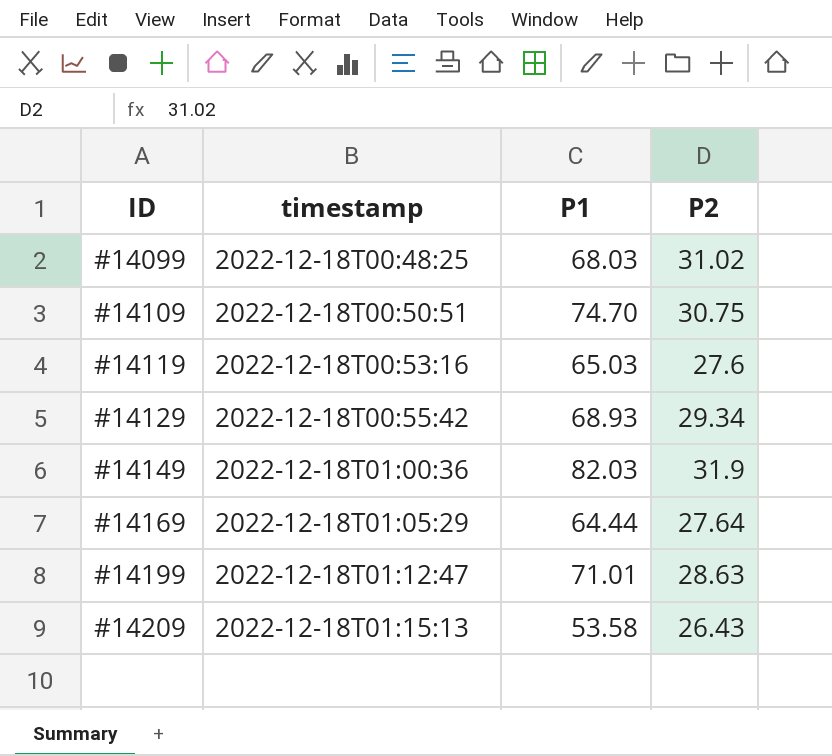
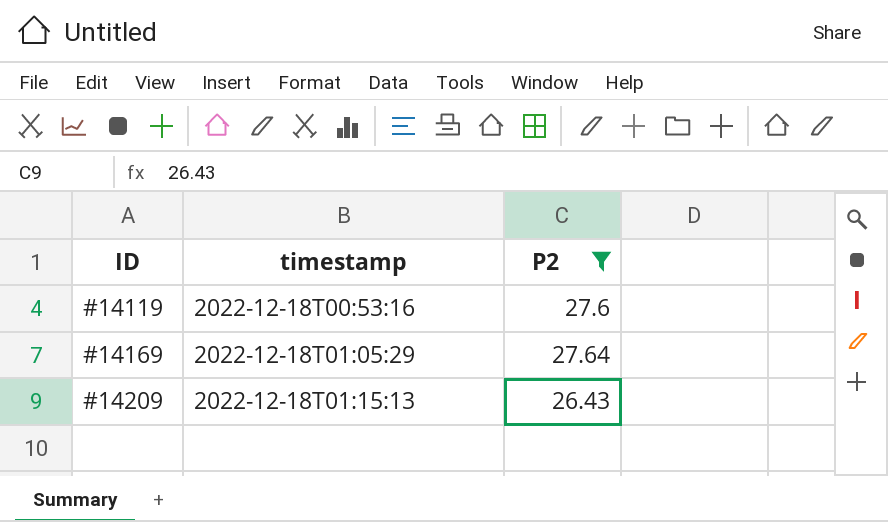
filter: none -> P2 <= 27.64
column P1 | position: 3 -> none

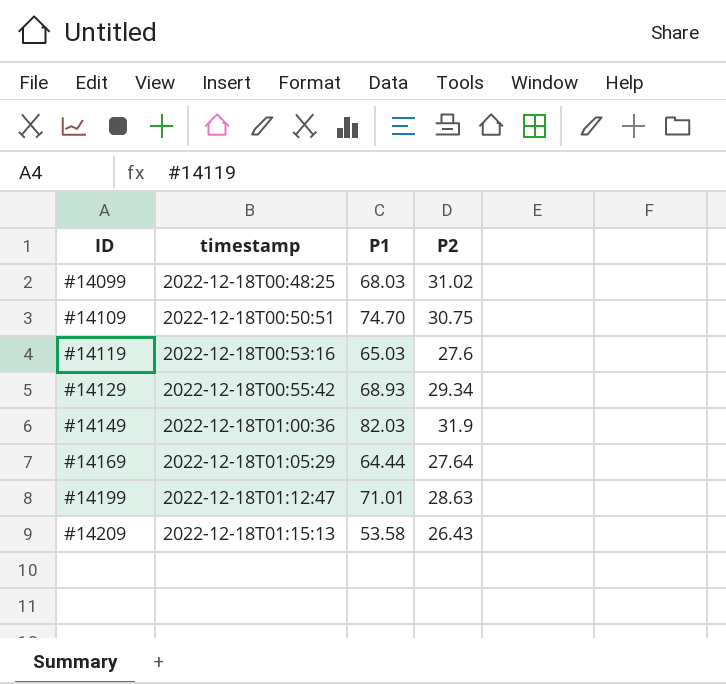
filter: P2 <= 27.64 -> none
column P1 | position: none -> 3

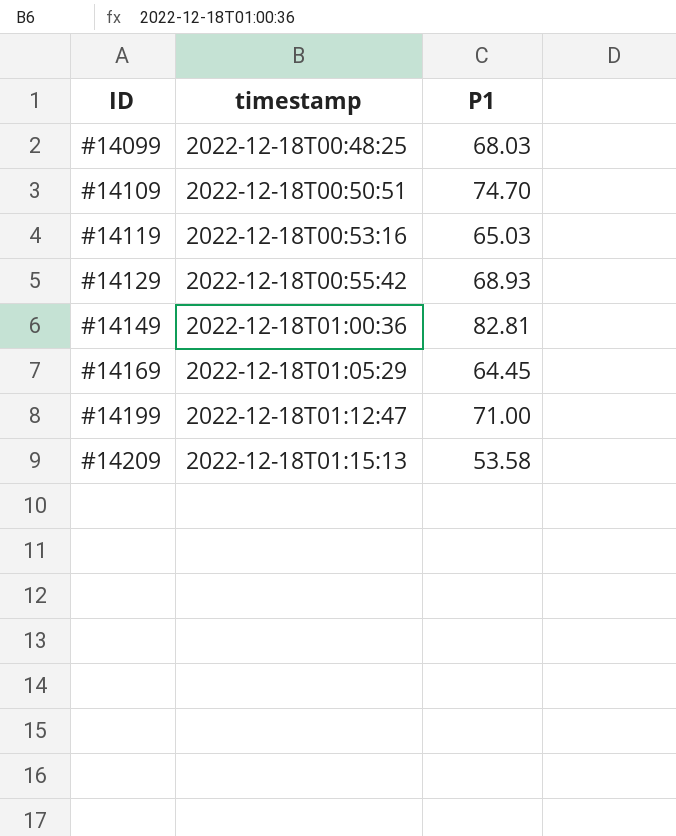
column P2 | position: 4 -> none
#14149 | P1: 82.03 -> 82.81
#14169 | P1: 64.44 -> 64.45
#14199 | P1: 71.01 -> 71.00

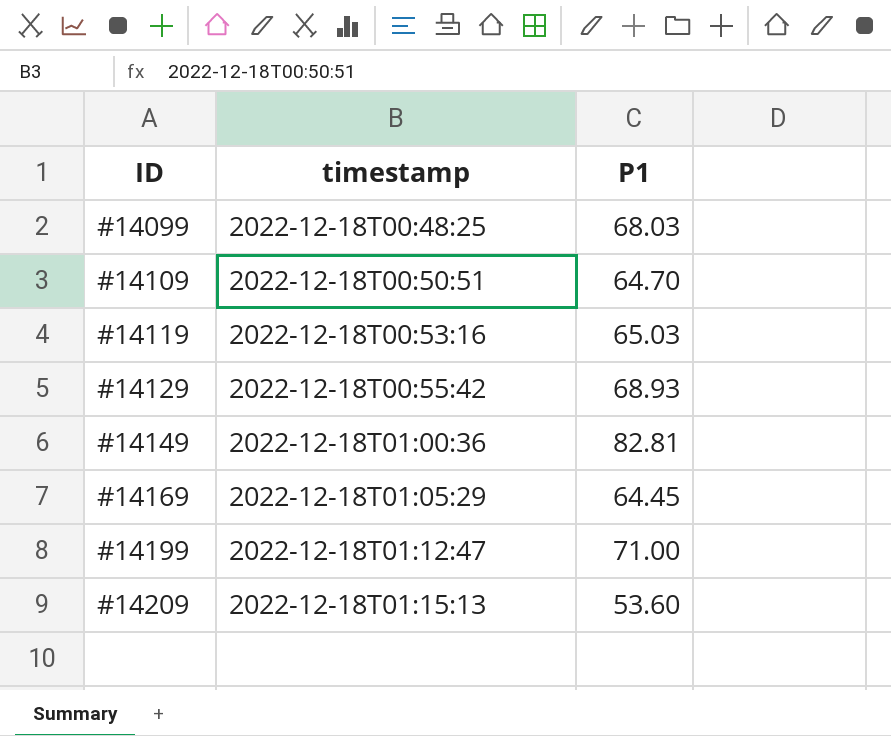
#14109 | P1: 74.70 -> 64.70
#14209 | P1: 53.58 -> 53.60

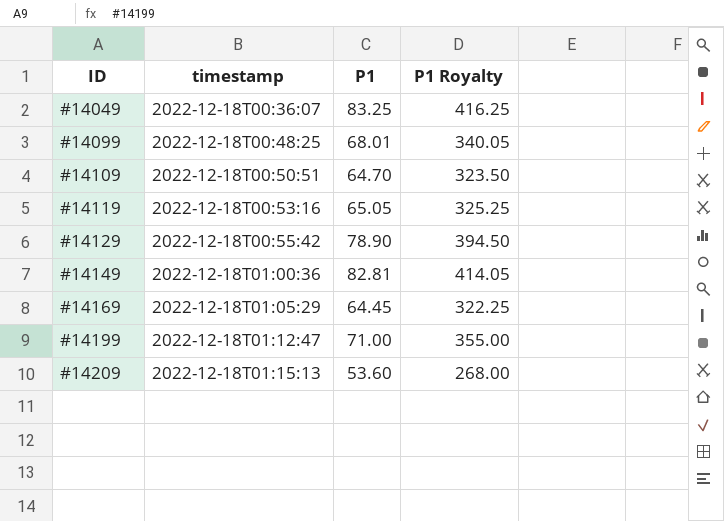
column P1 Royalty | formula: none -> [P1] * 5
row #14049: none -> 2022-12-18T00:36:07 | 83.25 | 416.25
#14099 | P1: 68.03 -> 68.01
#14119 | P1: 65.03 -> 65.05
#14129 | P1: 68.93 -> 78.90

